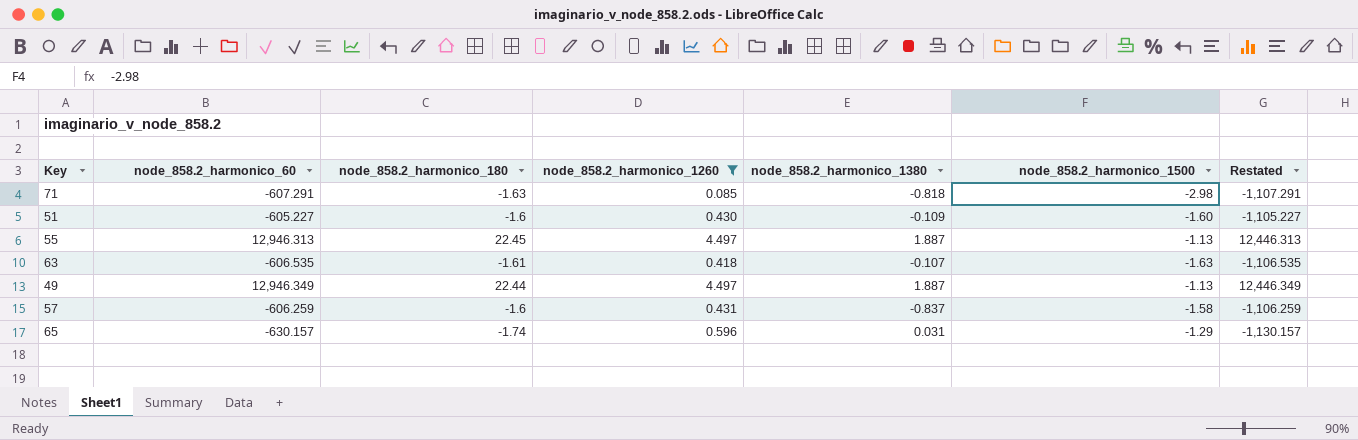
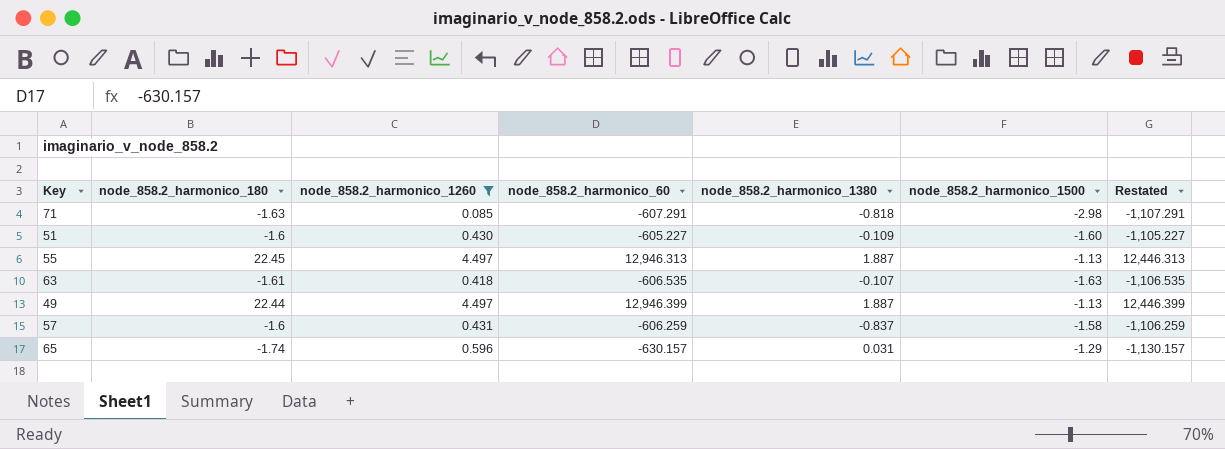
column node_858.2_harmonico_60 | position: 2 -> 4
49 | node_858.2_harmonico_60: 12,946.349 -> 12,946.399
49 | Restated: 12,446.349 -> 12,446.399

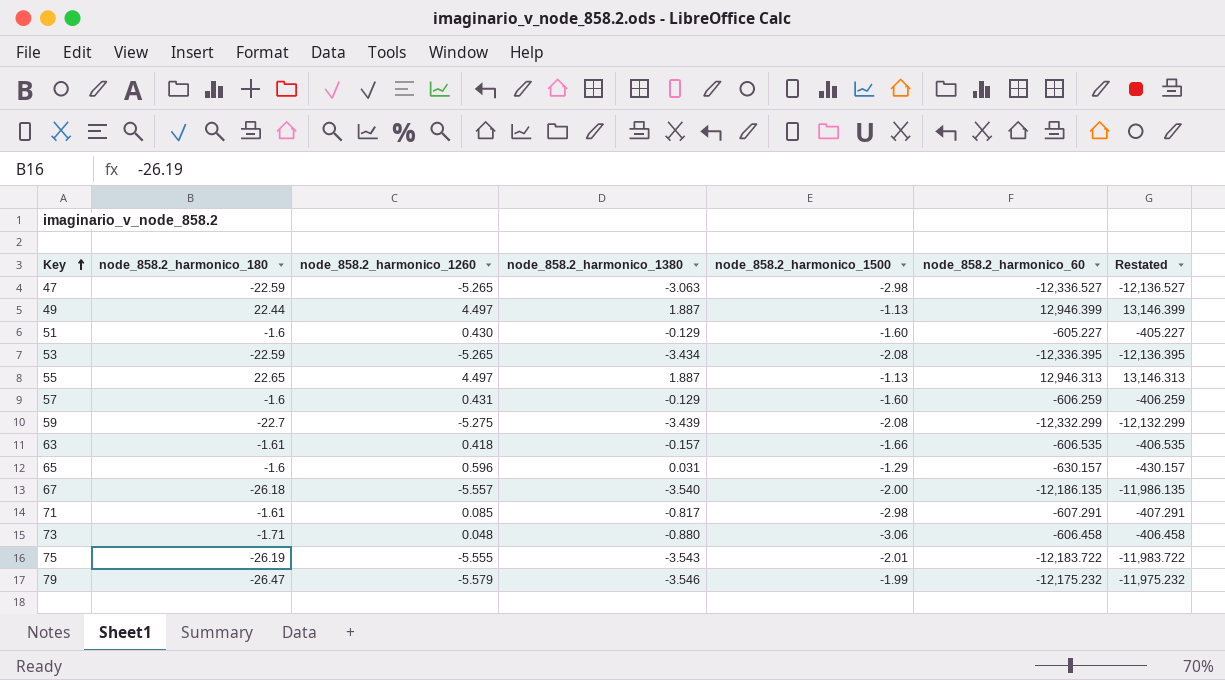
filter: node_858.2_harmonico_1260 >= 0.085 -> none
row order: none -> Key ascending
column node_858.2_harmonico_60 | position: 4 -> 6
column Restated | formula: [node_858.2_harmonico_60] - 500 -> [node_858.2_harmonico_60] + 200
51 | node_858.2_harmonico_1380: -0.109 -> -0.129
55 | node_858.2_harmonico_180: 22.45 -> 22.65
57 | node_858.2_harmonico_1380: -0.837 -> -0.129
57 | node_858.2_harmonico_1500: -1.58 -> -1.60
63 | node_858.2_harmonico_1380: -0.107 -> -0.157
63 | node_858.2_harmonico_1500: -1.63 -> -1.66
65 | node_858.2_harmonico_180: -1.74 -> -1.6
71 | node_858.2_harmonico_180: -1.63 -> -1.61
71 | node_858.2_harmonico_1380: -0.818 -> -0.817

